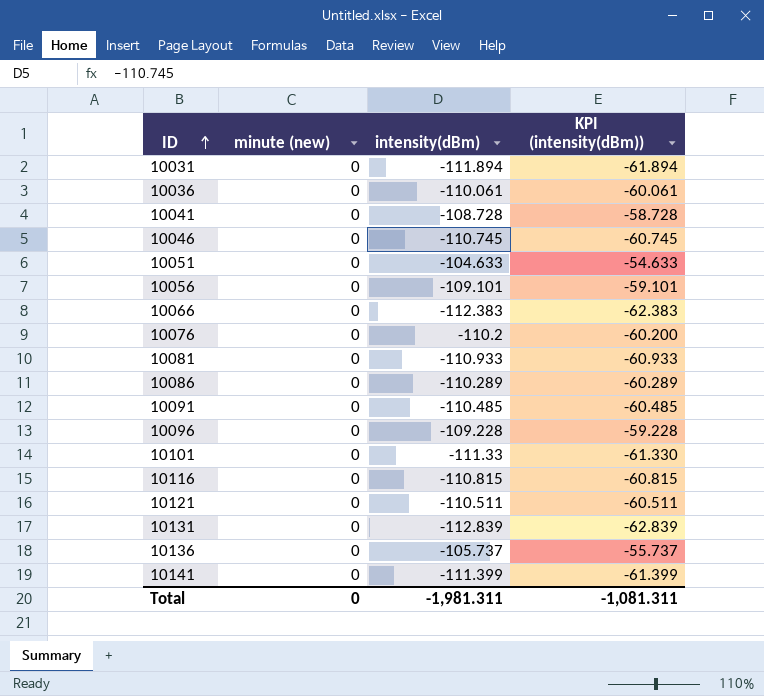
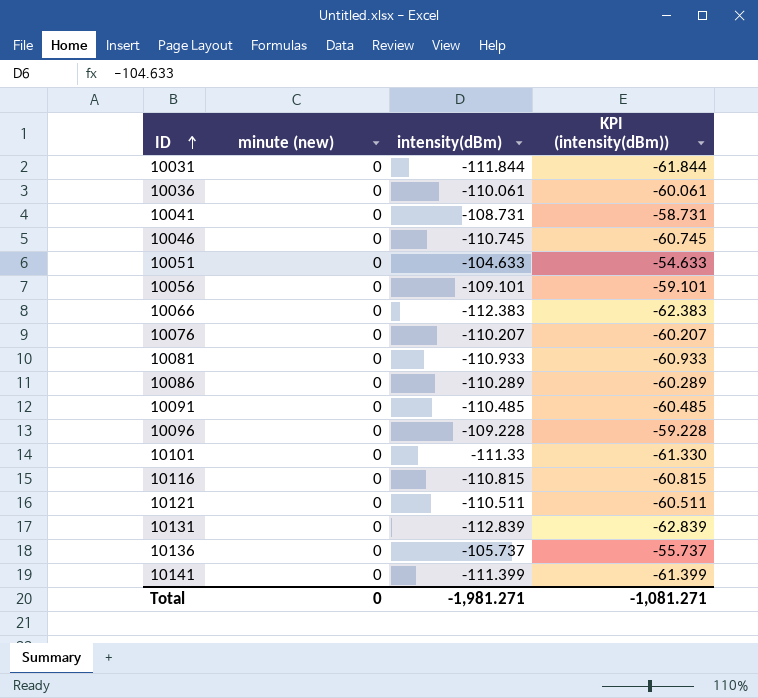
10031 | intensity(dBm): -111.894 -> -111.844
10031 | KPI (intensity(dBm)): -61.894 -> -61.844
10041 | intensity(dBm): -108.728 -> -108.731
10041 | KPI (intensity(dBm)): -58.728 -> -58.731
10076 | intensity(dBm): -110.2 -> -110.207
10076 | KPI (intensity(dBm)): -60.200 -> -60.207
Total | intensity(dBm): -1,981.311 -> -1,981.271
Total | KPI (intensity(dBm)): -1,081.311 -> -1,081.271

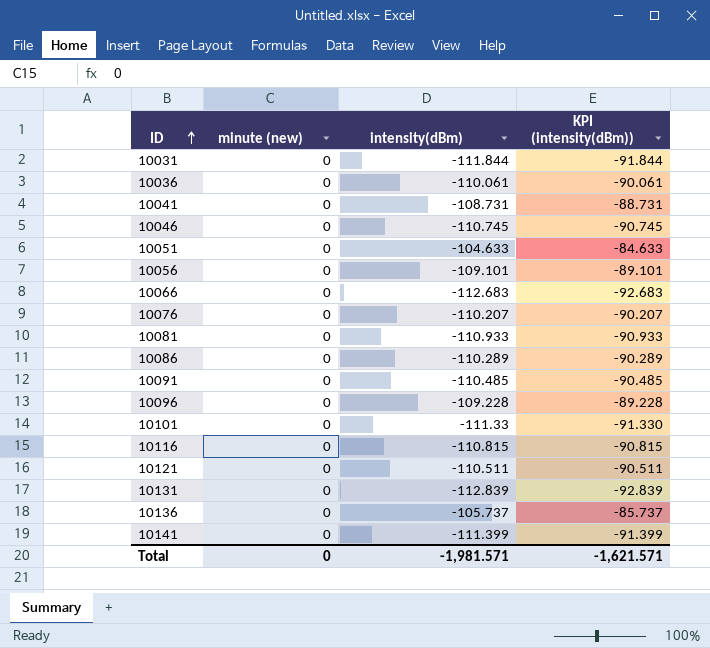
column KPI (intensity(dBm)) | formula: [intensity(dBm)] + 50 -> [intensity(dBm)] + 20
10066 | intensity(dBm): -112.383 -> -112.683
Total | intensity(dBm): -1,981.271 -> -1,981.571
Total | KPI (intensity(dBm)): -1,081.271 -> -1,621.571

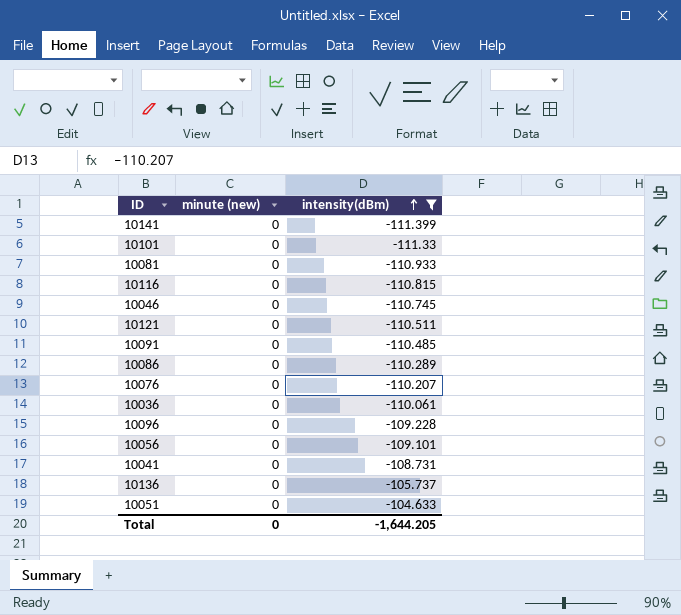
filter: none -> intensity(dBm) >= -111.399
row order: ID ascending -> intensity(dBm) ascending
column KPI (intensity(dBm)) | formula: [intensity(dBm)] + 20 -> none
Total | intensity(dBm): -1,981.571 -> -1,644.205

